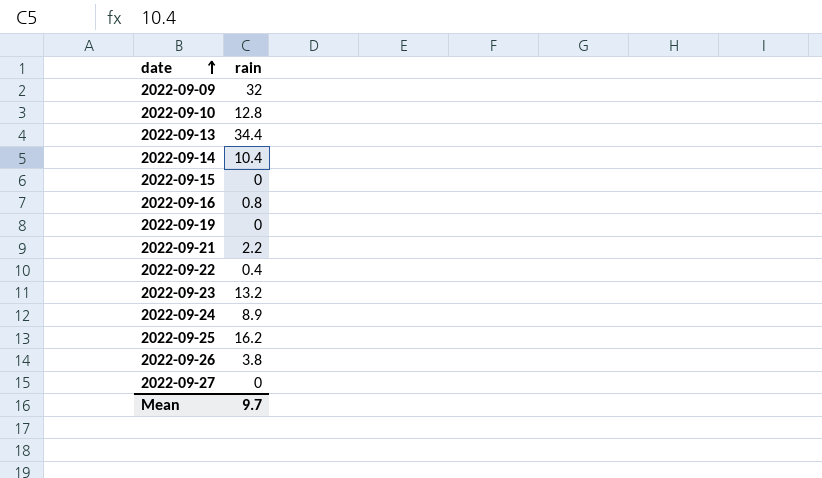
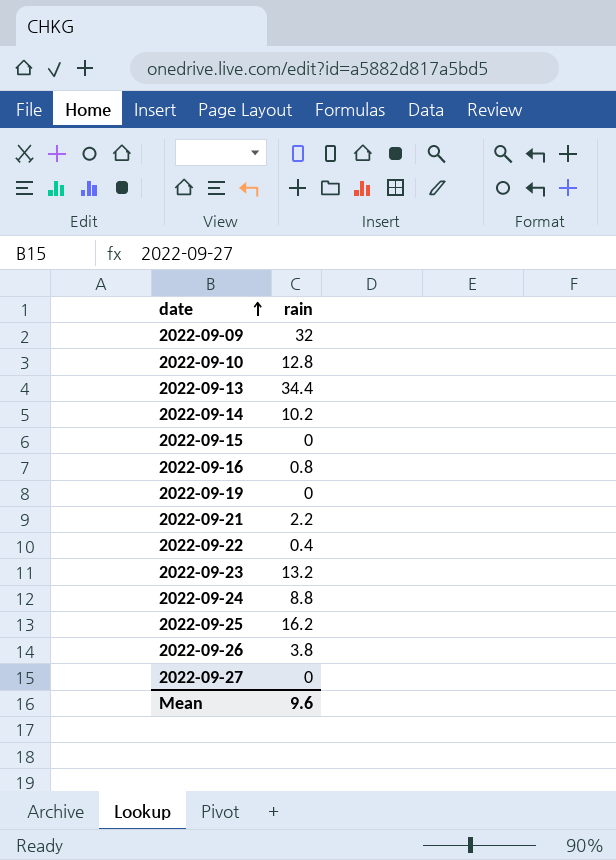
2022-09-14 | rain: 10.4 -> 10.2
2022-09-24 | rain: 8.9 -> 8.8
Mean | rain: 9.7 -> 9.6

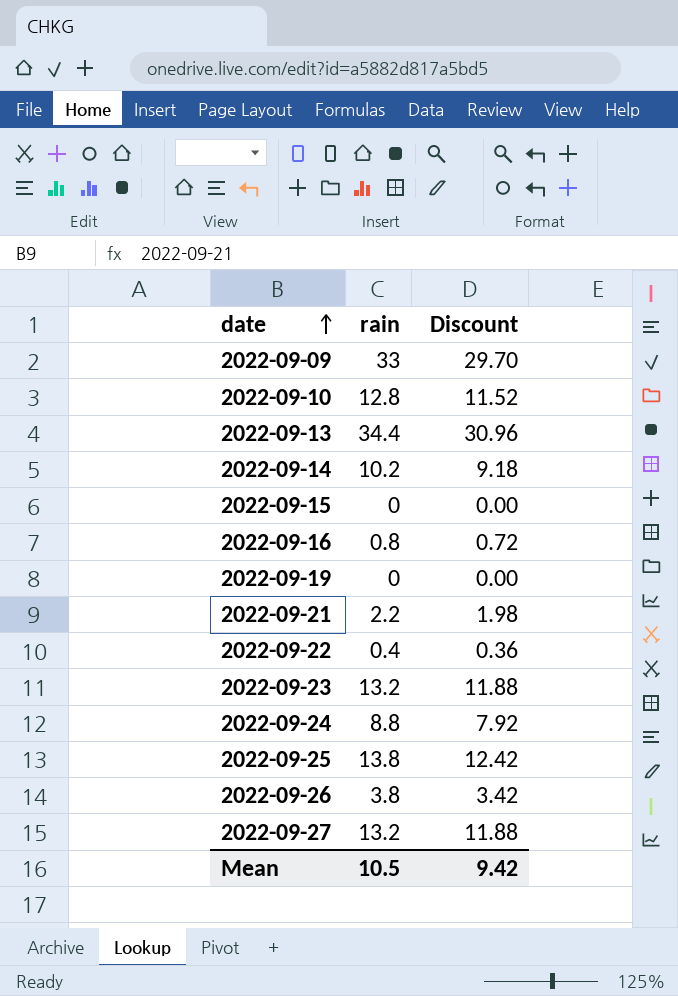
column Discount | formula: none -> [rain] * 0.9
2022-09-09 | rain: 32 -> 33
2022-09-25 | rain: 16.2 -> 13.8
2022-09-27 | rain: 0 -> 13.2
Mean | rain: 9.6 -> 10.5

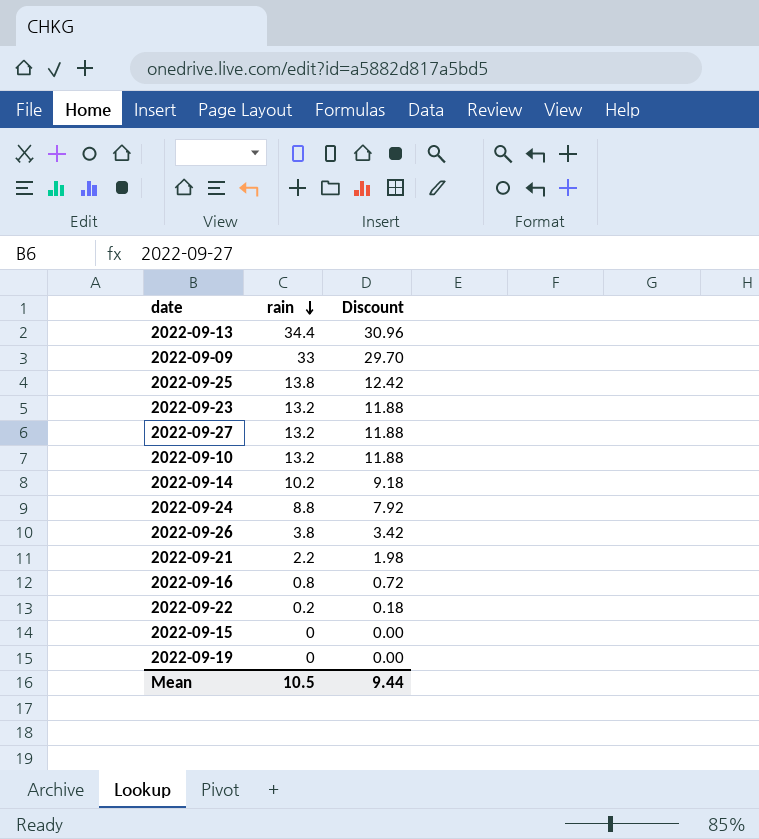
row order: date ascending -> rain descending
2022-09-10 | rain: 12.8 -> 13.2
2022-09-10 | Discount: 11.52 -> 11.88
2022-09-22 | rain: 0.4 -> 0.2
2022-09-22 | Discount: 0.36 -> 0.18
Mean | Discount: 9.42 -> 9.44

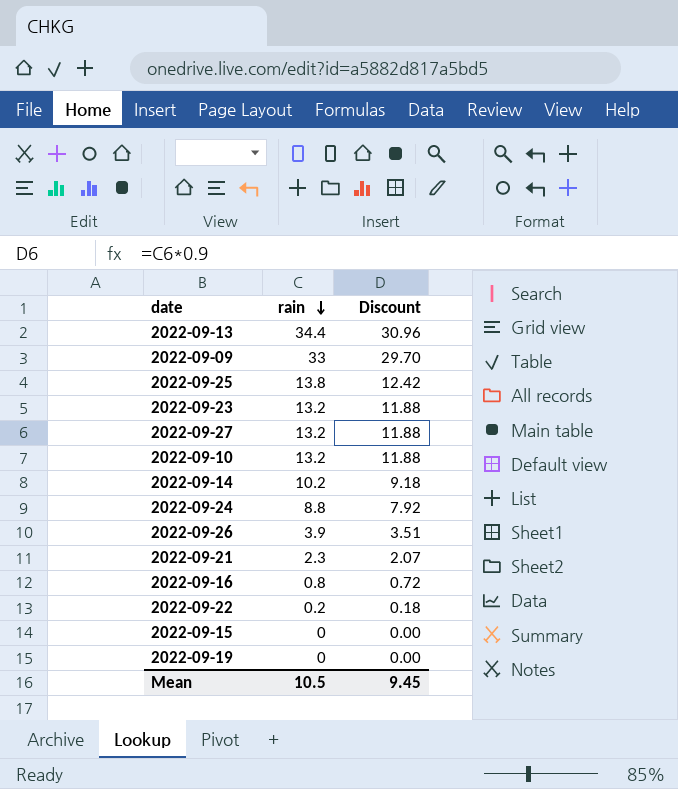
2022-09-26 | rain: 3.8 -> 3.9
2022-09-26 | Discount: 3.42 -> 3.51
2022-09-21 | rain: 2.2 -> 2.3
2022-09-21 | Discount: 1.98 -> 2.07
Mean | Discount: 9.44 -> 9.45

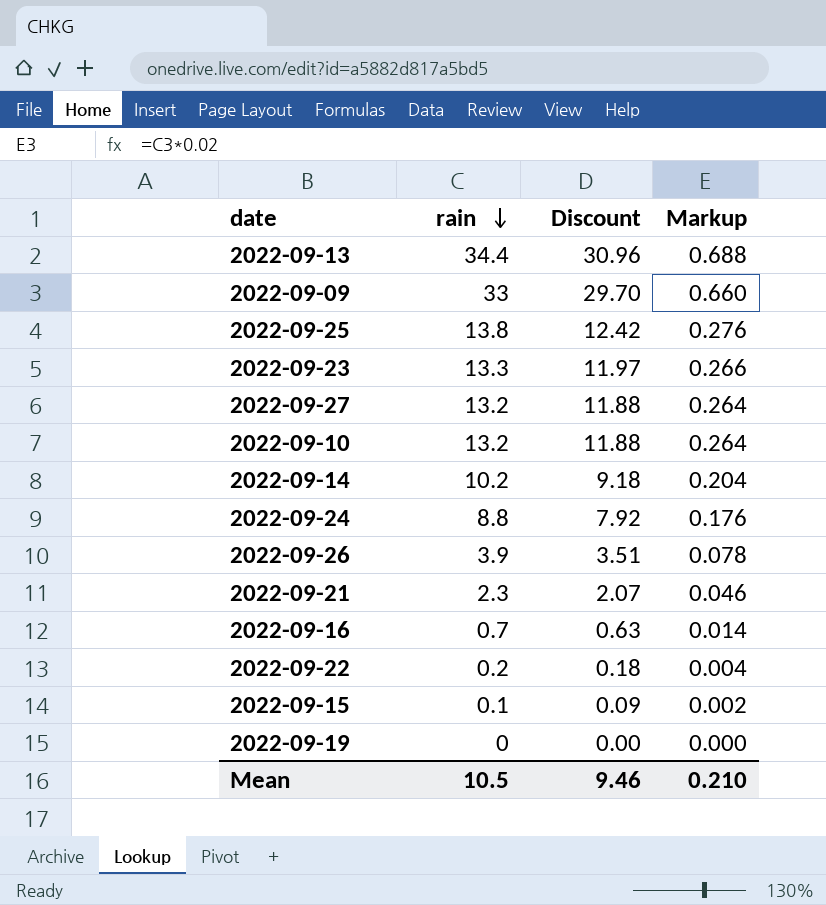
column Markup | formula: none -> [rain] * 0.02
2022-09-23 | rain: 13.2 -> 13.3
2022-09-23 | Discount: 11.88 -> 11.97
2022-09-16 | rain: 0.8 -> 0.7
2022-09-16 | Discount: 0.72 -> 0.63
2022-09-15 | rain: 0 -> 0.1
2022-09-15 | Discount: 0.00 -> 0.09
Mean | Discount: 9.45 -> 9.46

